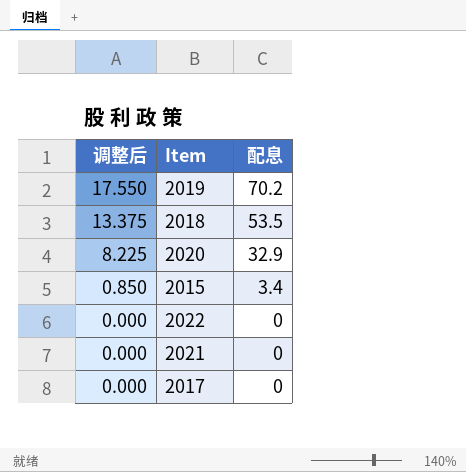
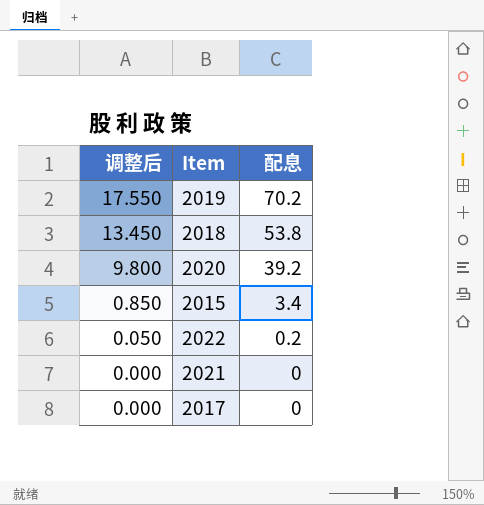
2018 | 调整后: 13.375 -> 13.450
2018 | 配息: 53.5 -> 53.8
2020 | 调整后: 8.225 -> 9.800
2020 | 配息: 32.9 -> 39.2
2022 | 调整后: 0.000 -> 0.050
2022 | 配息: 0 -> 0.2

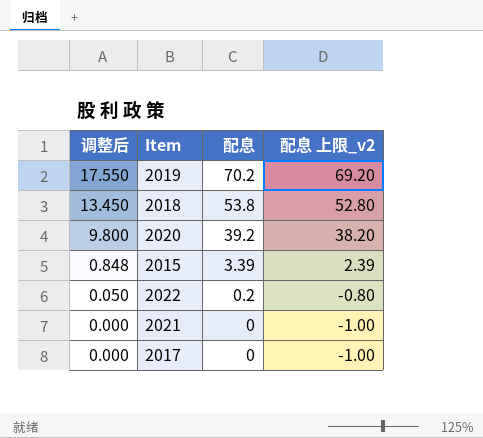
column 配息 上限_v2 | formula: none -> [配息] - 1
2015 | 调整后: 0.850 -> 0.848
2015 | 配息: 3.4 -> 3.39

